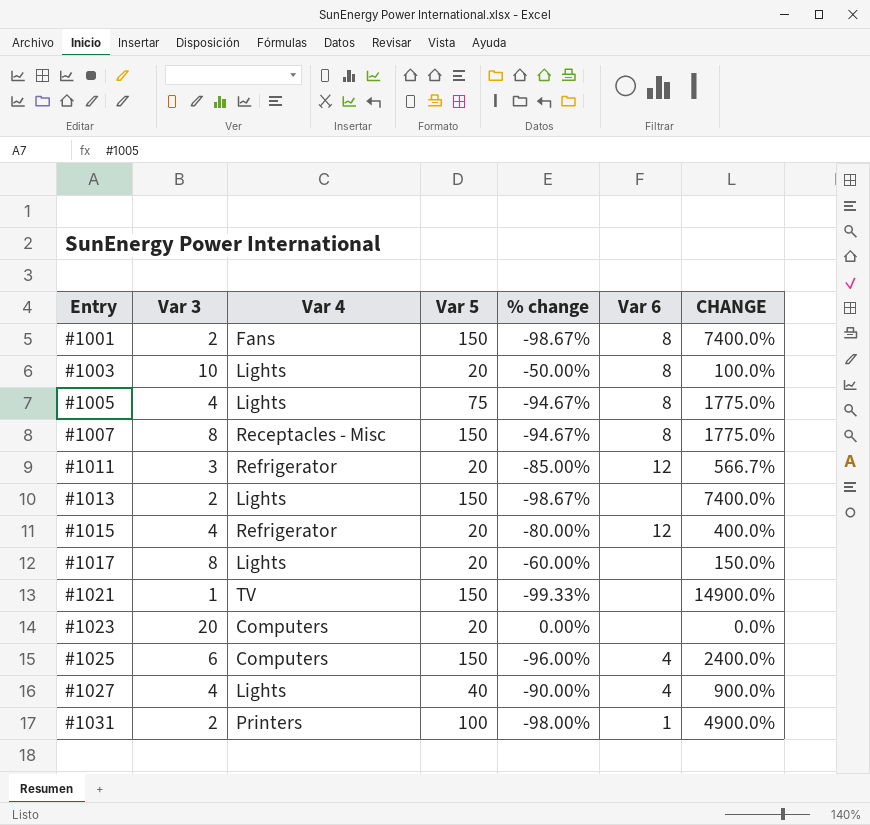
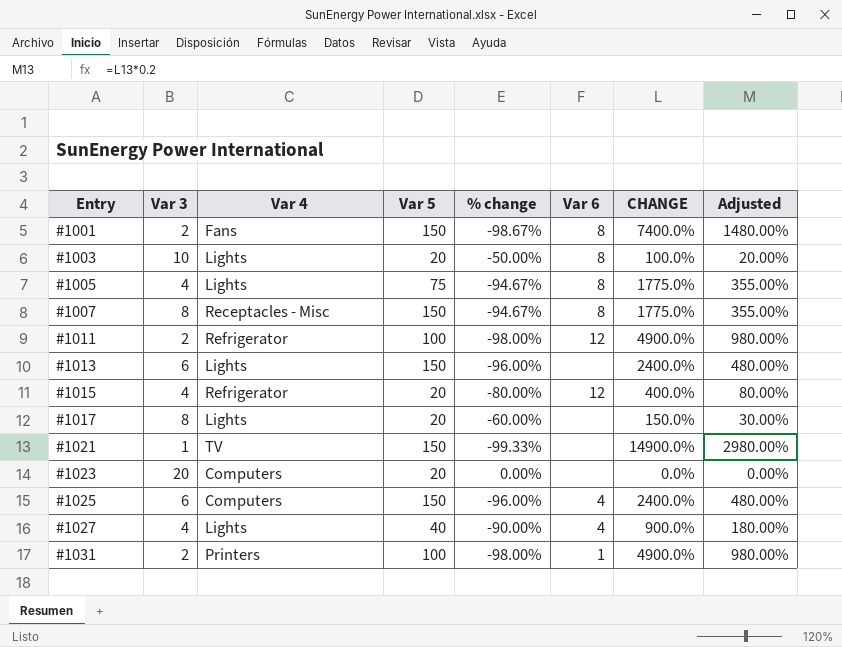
column Adjusted | formula: none -> [CHANGE] * 0.2
#1011 | Var 3: 3 -> 2
#1011 | Var 5: 20 -> 100
#1011 | % change: -85.00% -> -98.00%
#1011 | CHANGE: 566.7% -> 4900.0%
#1013 | Var 3: 2 -> 6
#1013 | % change: -98.67% -> -96.00%
#1013 | CHANGE: 7400.0% -> 2400.0%

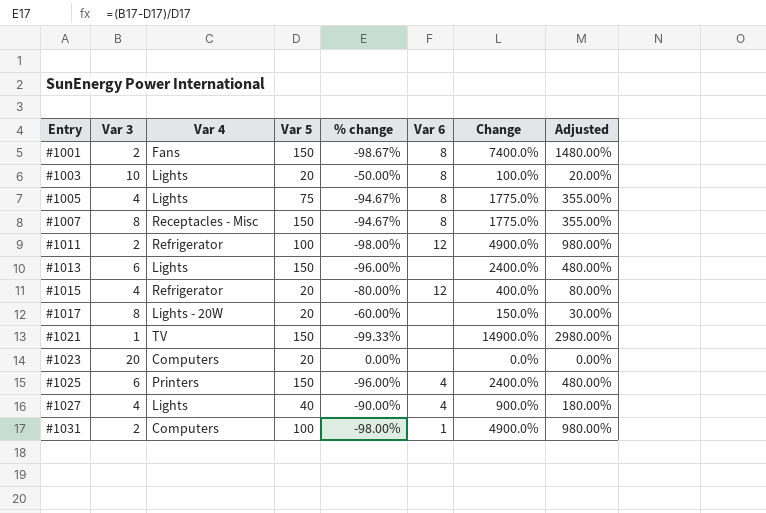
column name: CHANGE -> Change
#1017 | Var 4: Lights -> Lights - 20W
#1025 | Var 4: Computers -> Printers
#1031 | Var 4: Printers -> Computers

